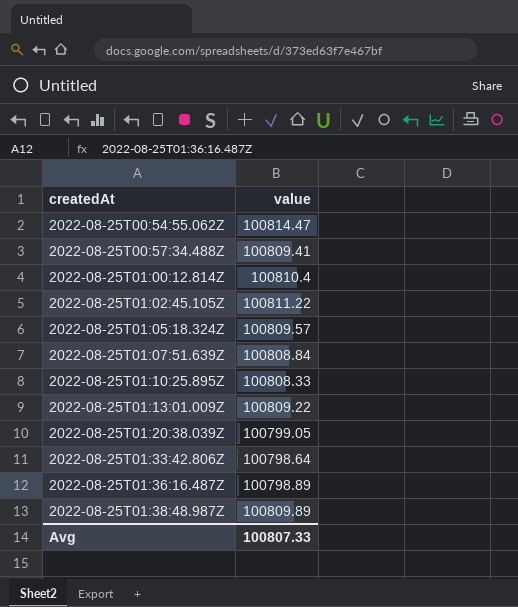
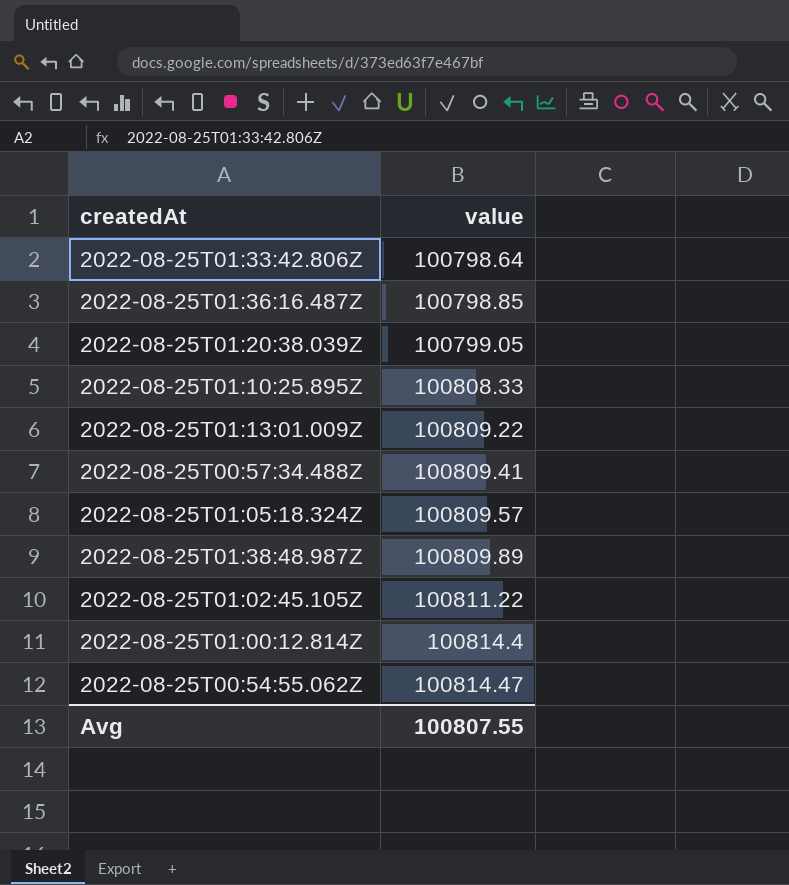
row order: createdAt ascending -> value ascending
row 2022-08-25T01:07:51.639Z: 100808.84 -> none
2022-08-25T01:36:16.487Z | value: 100798.89 -> 100798.85
2022-08-25T01:00:12.814Z | value: 100810.4 -> 100814.4
Avg | value: 100807.33 -> 100807.55

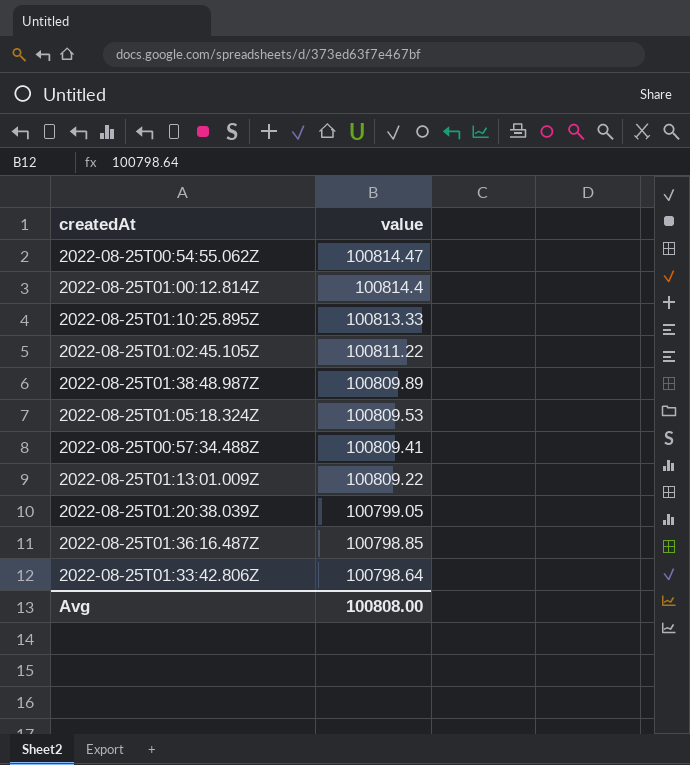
row order: value ascending -> value descending
2022-08-25T01:10:25.895Z | value: 100808.33 -> 100813.33
2022-08-25T01:05:18.324Z | value: 100809.57 -> 100809.53
Avg | value: 100807.55 -> 100808.00

